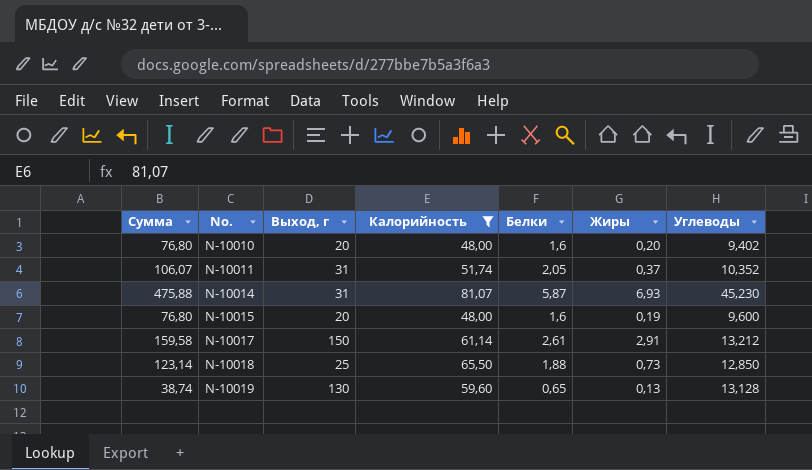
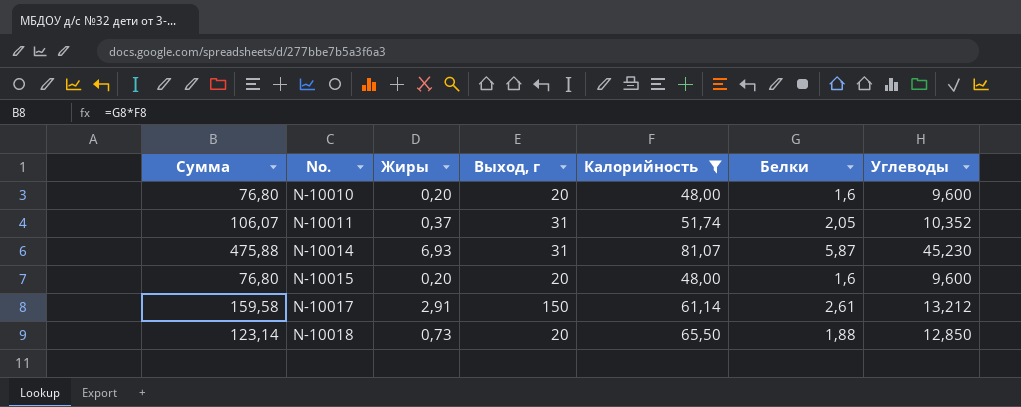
column Жиры | position: 6 -> 3
row N-10019: 38,74 | 130 | 59,60 | 0,65 | 0,13 | 13,128 -> none
N-10010 | Углеводы: 9,402 -> 9,600
N-10015 | Жиры: 0,19 -> 0,20
N-10018 | Выход, г: 25 -> 20

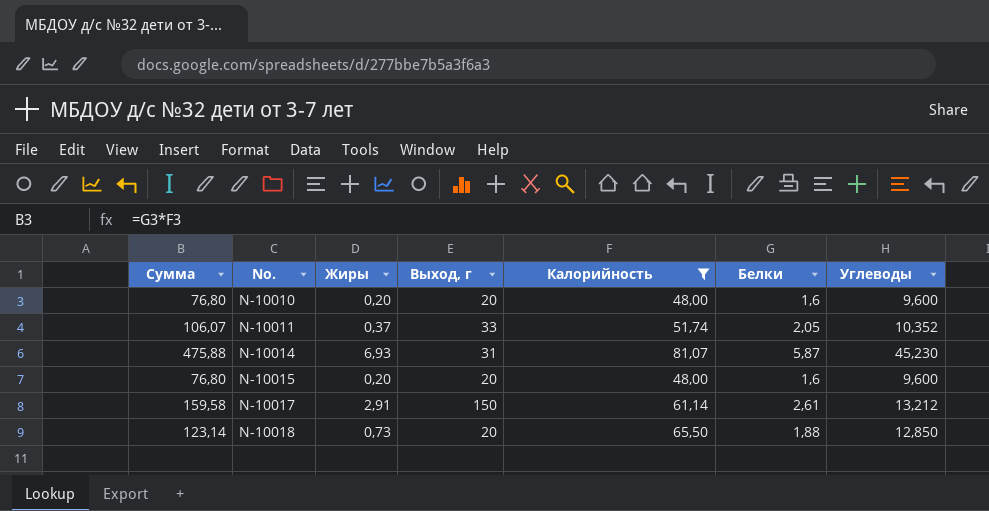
N-10011 | Выход, г: 31 -> 33

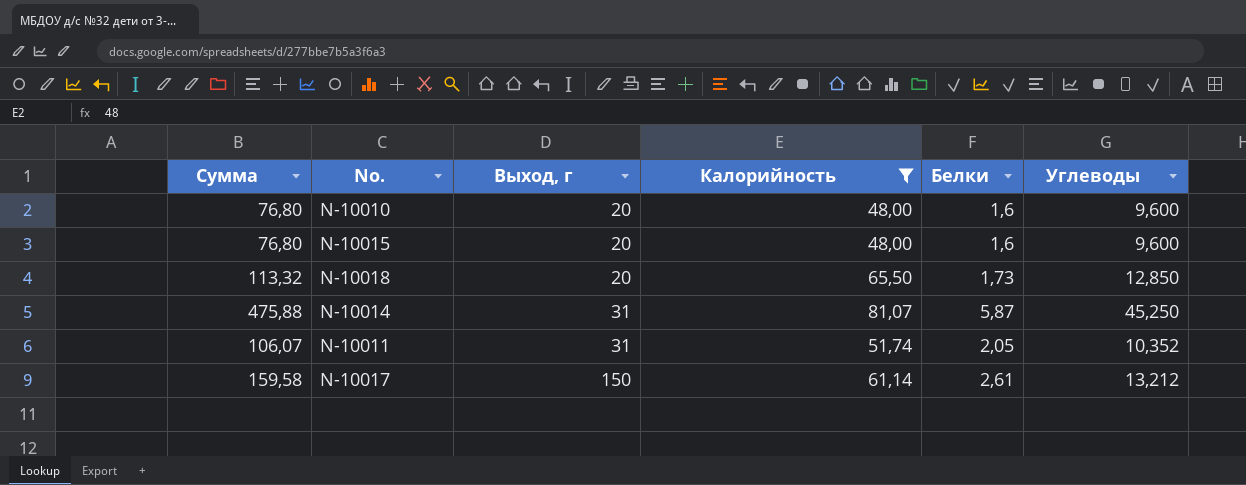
row order: No. ascending -> Выход, г ascending
column Жиры | position: 3 -> none
N-10018 | Сумма: 123,14 -> 113,32
N-10018 | Белки: 1,88 -> 1,73
N-10014 | Углеводы: 45,230 -> 45,250
N-10011 | Выход, г: 33 -> 31

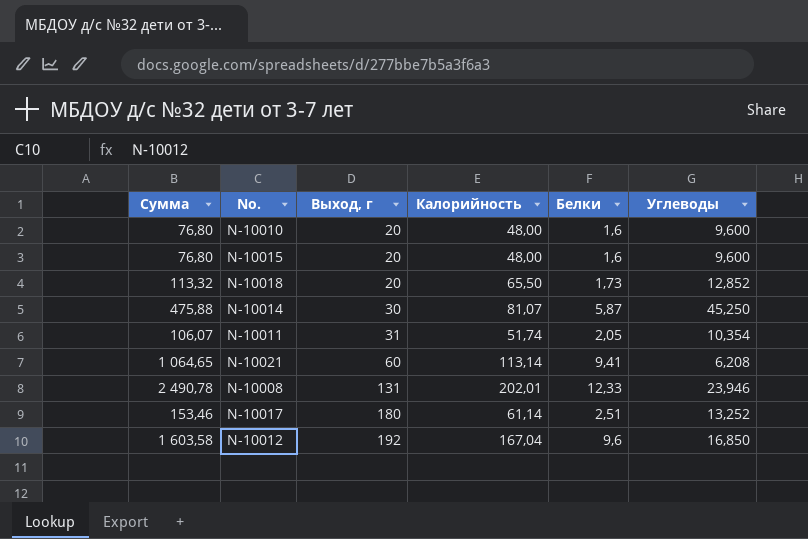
filter: Калорийность <= 81,07 -> none
N-10018 | Углеводы: 12,850 -> 12,852
N-10014 | Выход, г: 31 -> 30
N-10011 | Углеводы: 10,352 -> 10,354
N-10017 | Сумма: 159,58 -> 153,46
N-10017 | Выход, г: 150 -> 180
N-10017 | Белки: 2,61 -> 2,51
N-10017 | Углеводы: 13,212 -> 13,252

